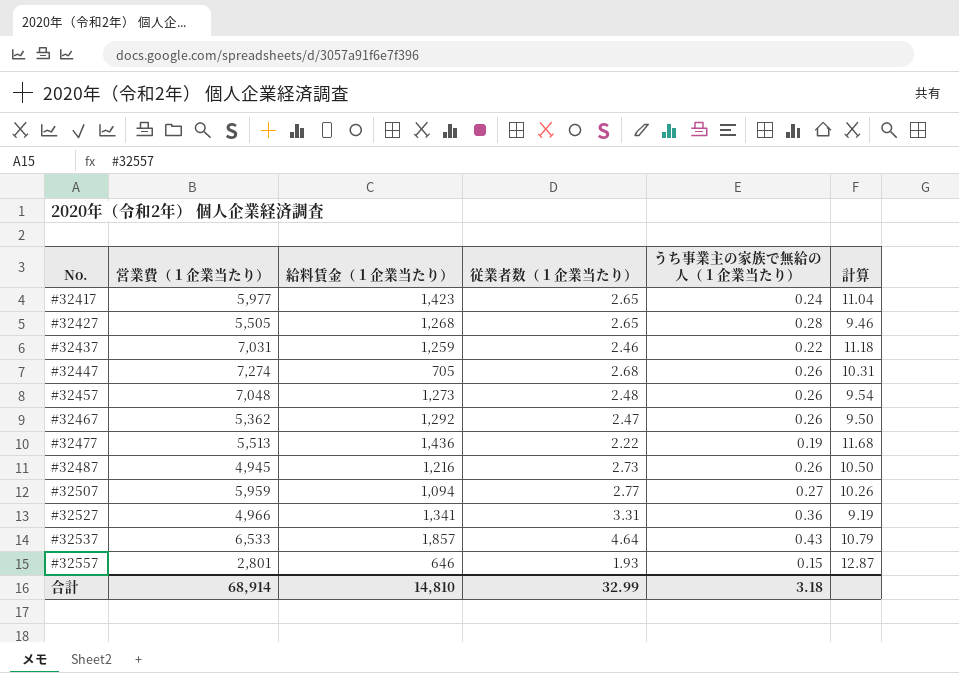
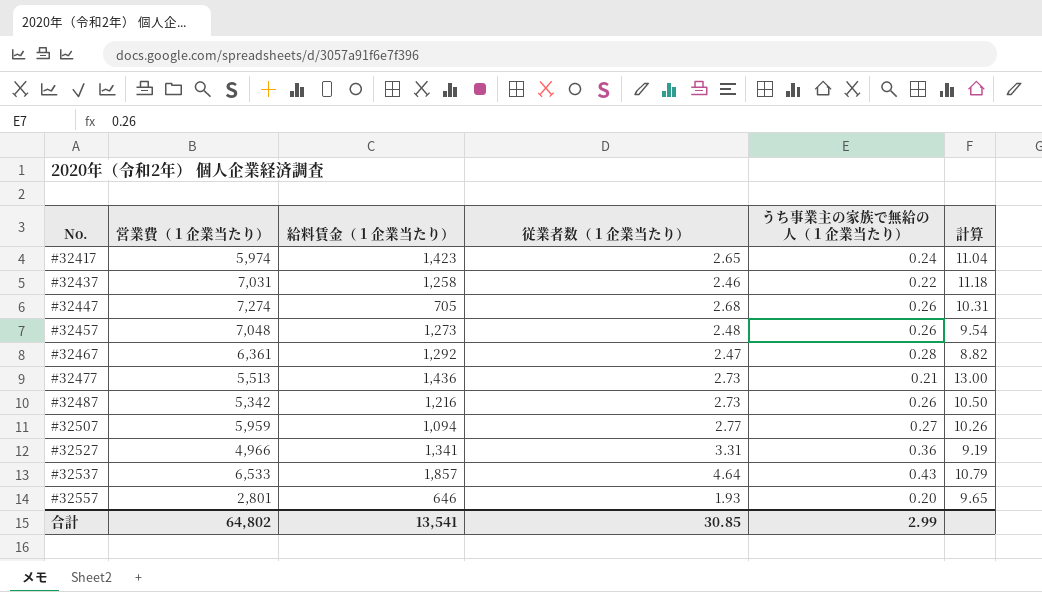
row #32427: 5,505 | 1,268 | 2.65 | 0.28 | 9.46 -> none
#32417 | 営業費（１企業当たり）: 5,977 -> 5,974
#32437 | 給料賃金（１企業当たり）: 1,259 -> 1,258
#32467 | 営業費（１企業当たり）: 5,362 -> 6,361
#32467 | うち事業主の家族で無給の人（１企業当たり）: 0.26 -> 0.28
#32467 | 計算: 9.50 -> 8.82
#32477 | 従業者数（１企業当たり）: 2.22 -> 2.73
#32477 | うち事業主の家族で無給の人（１企業当たり）: 0.19 -> 0.21
#32477 | 計算: 11.68 -> 13.00
#32487 | 営業費（１企業当たり）: 4,945 -> 5,342
#32557 | うち事業主の家族で無給の人（１企業当たり）: 0.15 -> 0.20
#32557 | 計算: 12.87 -> 9.65
合計 | 営業費（１企業当たり）: 68,914 -> 64,802
合計 | 給料賃金（１企業当たり）: 14,810 -> 13,541
合計 | 従業者数（１企業当たり）: 32.99 -> 30.85
合計 | うち事業主の家族で無給の人（１企業当たり）: 3.18 -> 2.99

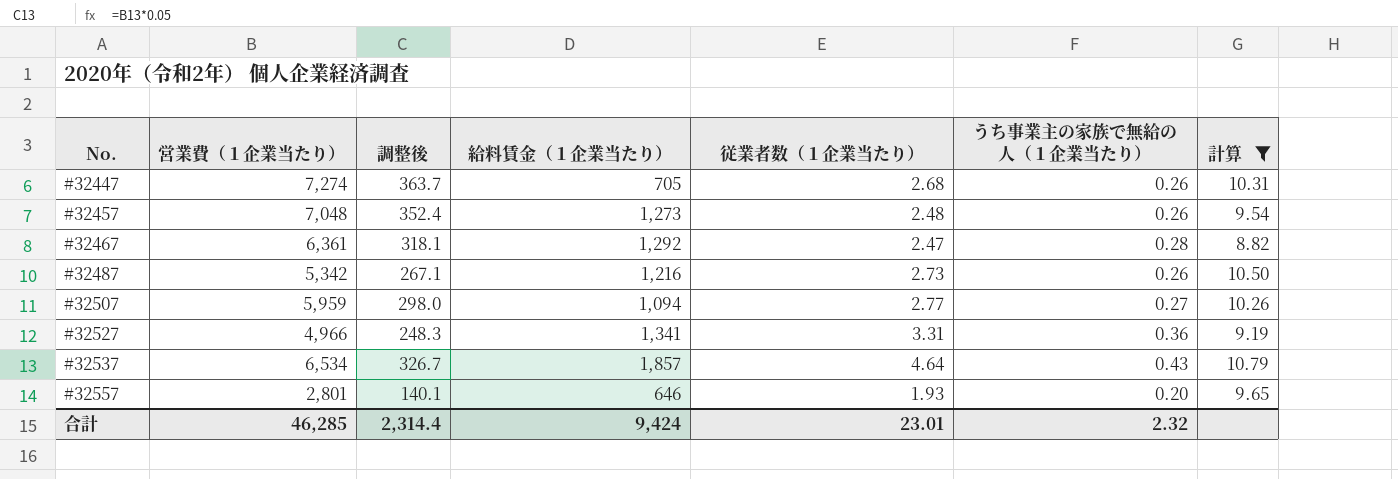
filter: none -> 計算 <= 10.79
column 調整後 | formula: none -> [営業費（１企業当たり）] * 0.05
#32537 | 営業費（１企業当たり）: 6,533 -> 6,534
合計 | 営業費（１企業当たり）: 64,802 -> 46,285
合計 | 給料賃金（１企業当たり）: 13,541 -> 9,424
合計 | 従業者数（１企業当たり）: 30.85 -> 23.01
合計 | うち事業主の家族で無給の人（１企業当たり）: 2.99 -> 2.32

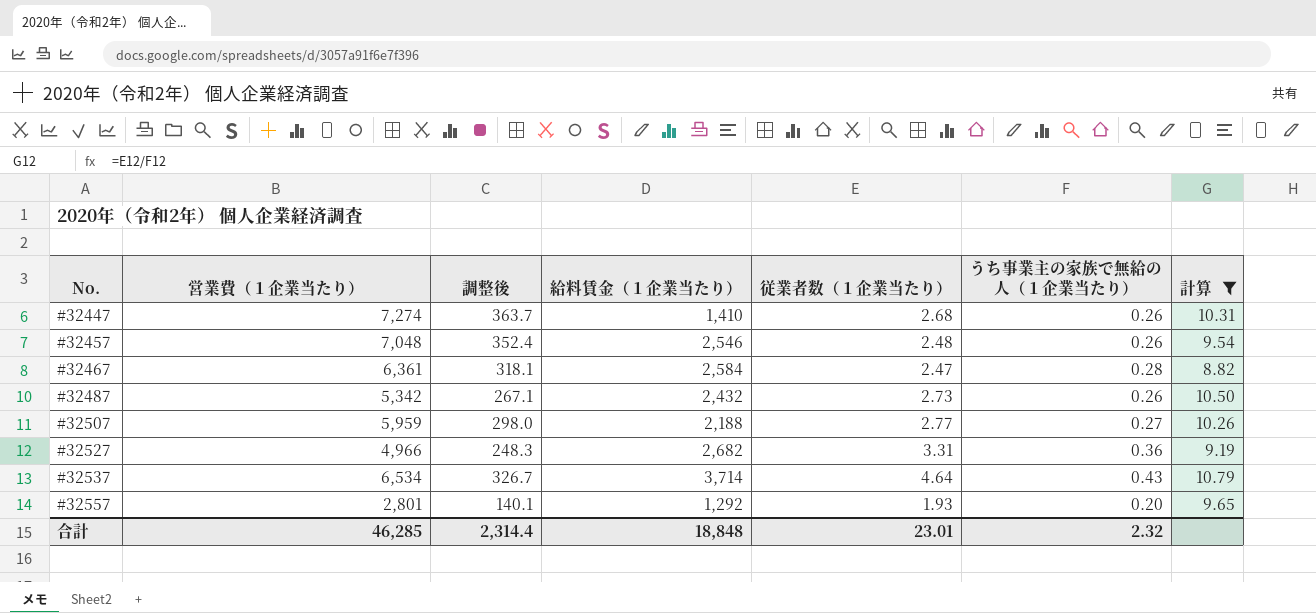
#32447 | 給料賃金（１企業当たり）: 705 -> 1,410
#32457 | 給料賃金（１企業当たり）: 1,273 -> 2,546
#32467 | 給料賃金（１企業当たり）: 1,292 -> 2,584
#32487 | 給料賃金（１企業当たり）: 1,216 -> 2,432
#32507 | 給料賃金（１企業当たり）: 1,094 -> 2,188
#32527 | 給料賃金（１企業当たり）: 1,341 -> 2,682
#32537 | 給料賃金（１企業当たり）: 1,857 -> 3,714
#32557 | 給料賃金（１企業当たり）: 646 -> 1,292
合計 | 給料賃金（１企業当たり）: 9,424 -> 18,848

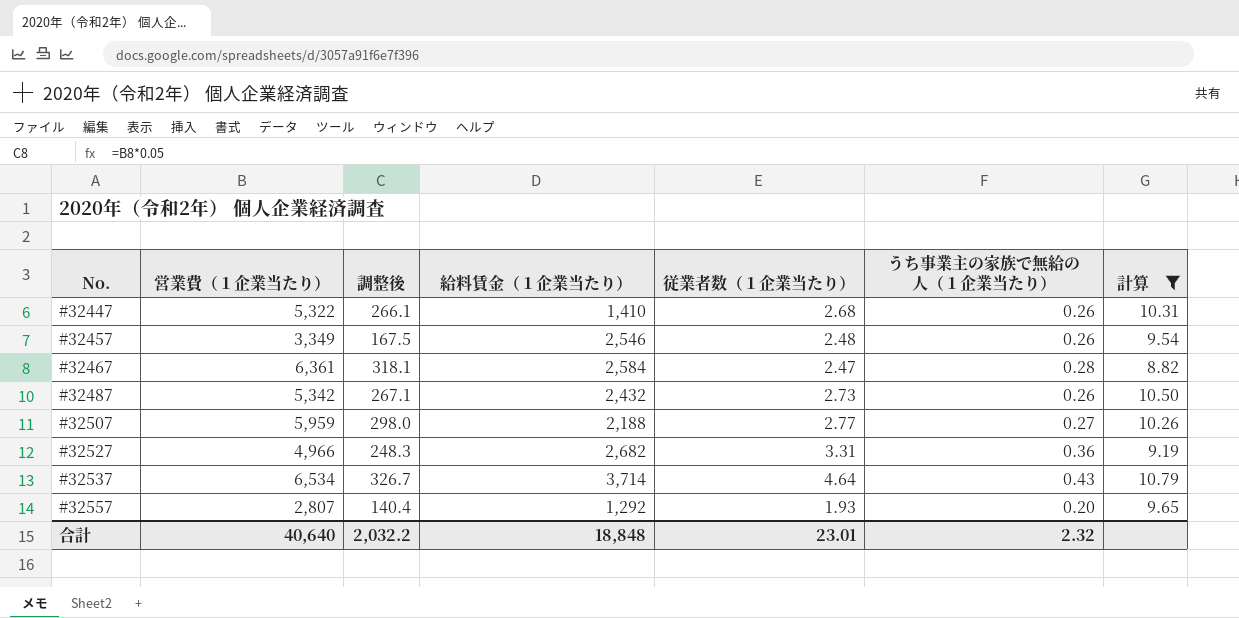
#32447 | 営業費（１企業当たり）: 7,274 -> 5,322
#32447 | 調整後: 363.7 -> 266.1
#32457 | 営業費（１企業当たり）: 7,048 -> 3,349
#32457 | 調整後: 352.4 -> 167.5
#32557 | 営業費（１企業当たり）: 2,801 -> 2,807
#32557 | 調整後: 140.1 -> 140.4
合計 | 営業費（１企業当たり）: 46,285 -> 40,640
合計 | 調整後: 2,314.4 -> 2,032.2

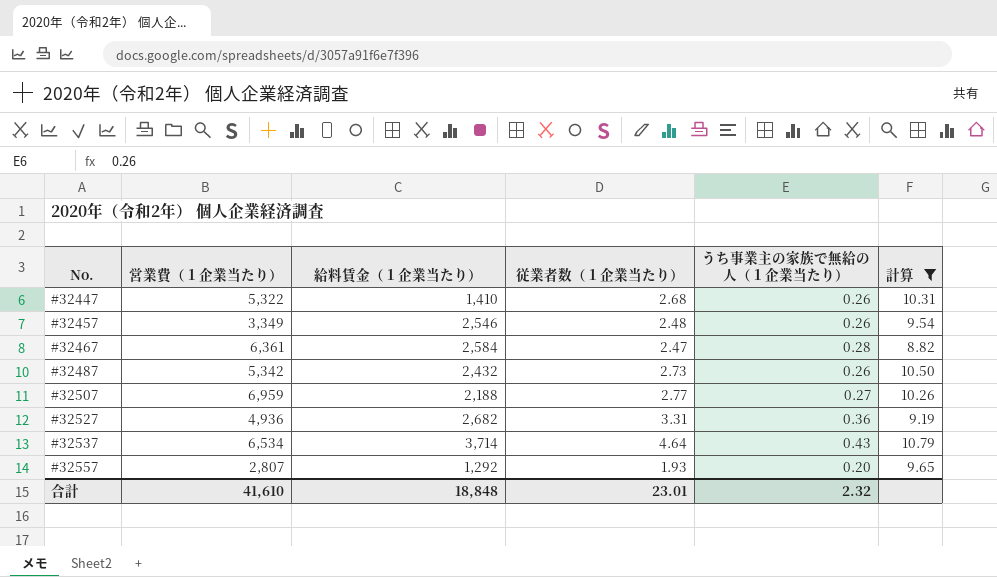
column 調整後 | formula: [営業費（１企業当たり）] * 0.05 -> none
#32507 | 営業費（１企業当たり）: 5,959 -> 6,959
#32527 | 営業費（１企業当たり）: 4,966 -> 4,936
合計 | 営業費（１企業当たり）: 40,640 -> 41,610

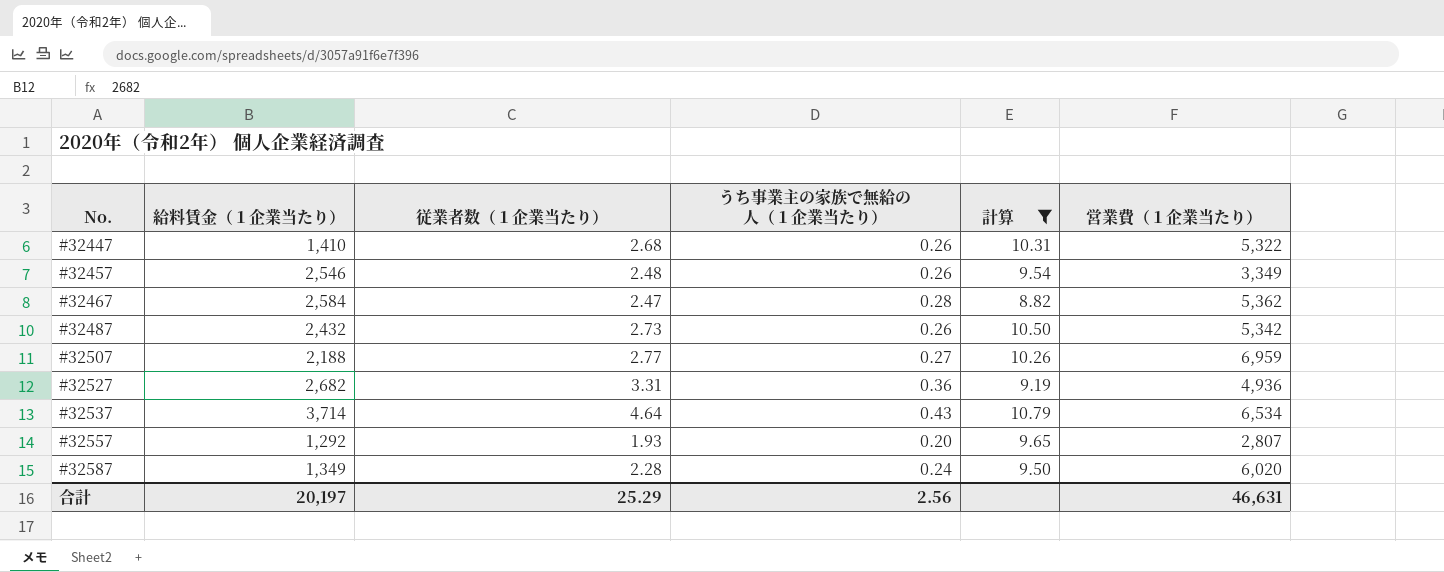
column 営業費（１企業当たり） | position: 2 -> 6
#32467 | 営業費（１企業当たり）: 6,361 -> 5,362
row #32587: none -> 1,349 | 2.28 | 0.24 | 9.50 | 6,020
合計 | 給料賃金（１企業当たり）: 18,848 -> 20,197
合計 | 従業者数（１企業当たり）: 23.01 -> 25.29
合計 | うち事業主の家族で無給の人（１企業当たり）: 2.32 -> 2.56
合計 | 営業費（１企業当たり）: 41,610 -> 46,631

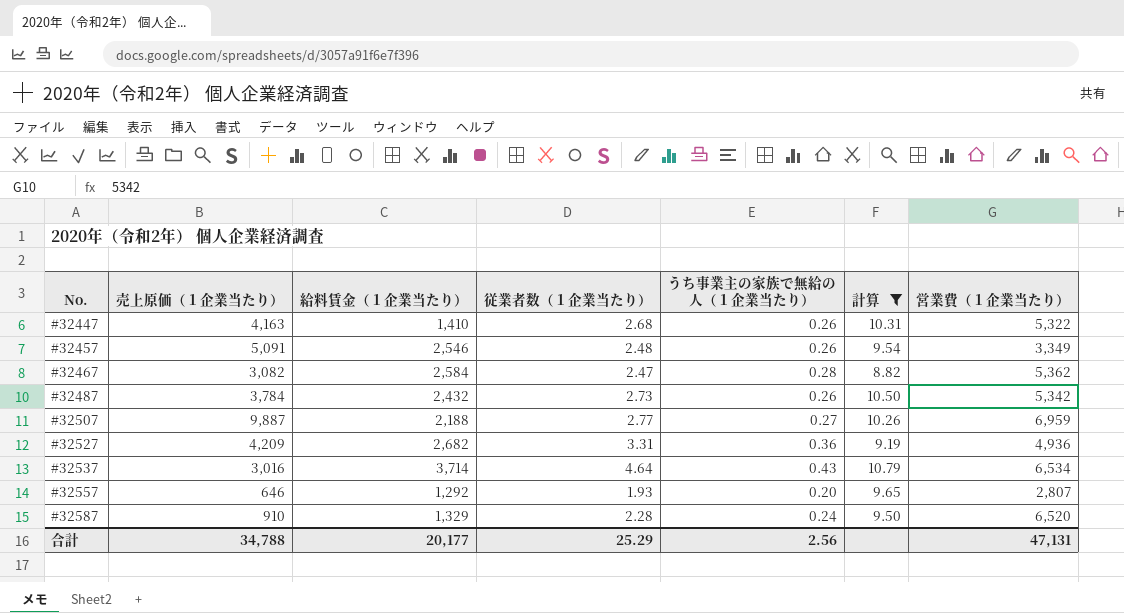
column 売上原価（１企業当たり） | position: none -> 2
#32587 | 給料賃金（１企業当たり）: 1,349 -> 1,329
#32587 | 営業費（１企業当たり）: 6,020 -> 6,520
合計 | 給料賃金（１企業当たり）: 20,197 -> 20,177
合計 | 営業費（１企業当たり）: 46,631 -> 47,131

